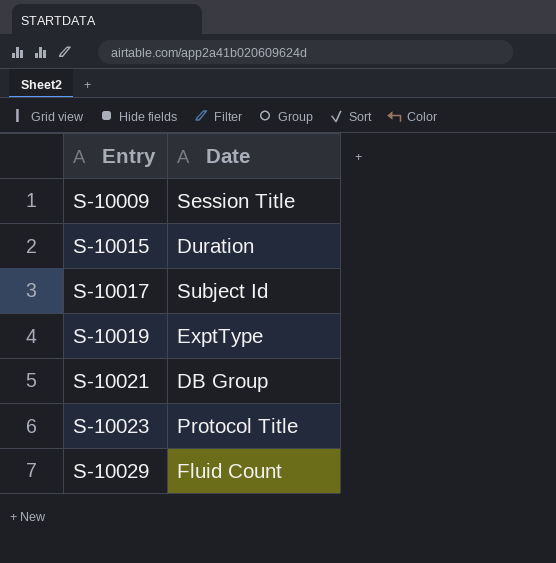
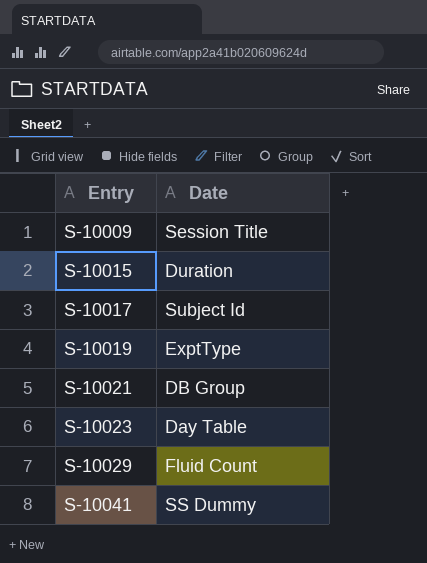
S-10023 | Date: Protocol Title -> Day Table
row S-10041: none -> SS Dummy

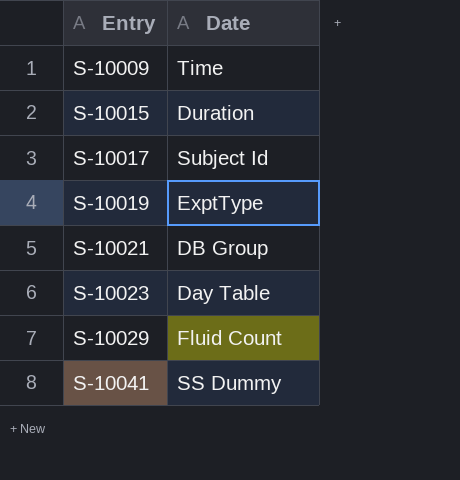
S-10009 | Date: Session Title -> Time

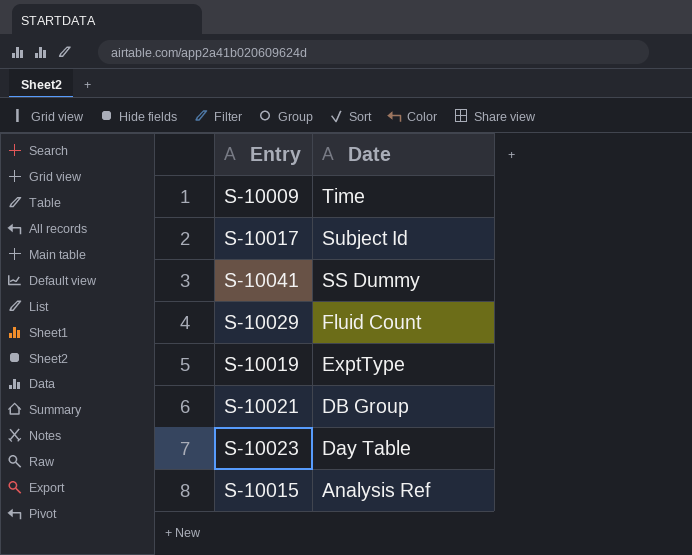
row order: Entry ascending -> Date descending
S-10015 | Date: Duration -> Analysis Ref

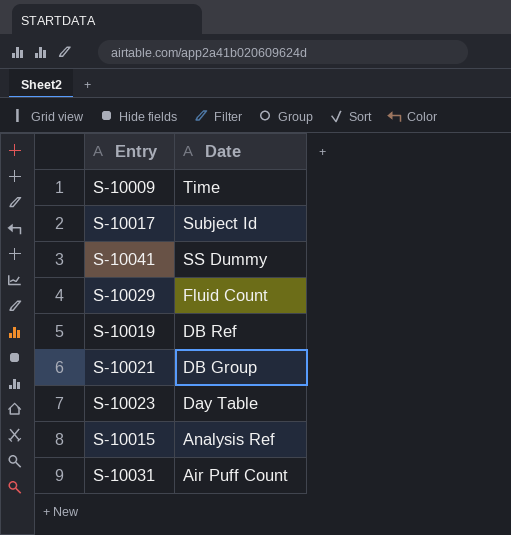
S-10019 | Date: ExptType -> DB Ref
row S-10031: none -> Air Puff Count

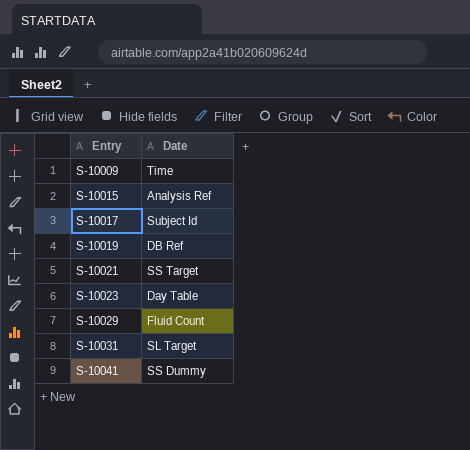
row order: Date descending -> Entry ascending
S-10021 | Date: DB Group -> SS Target
S-10031 | Date: Air Puff Count -> SL Target

